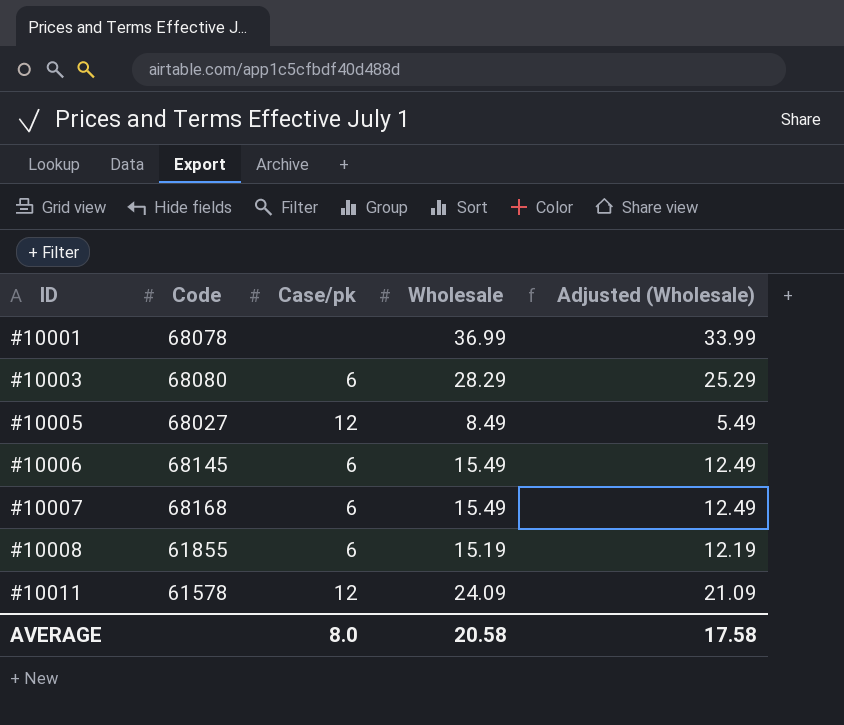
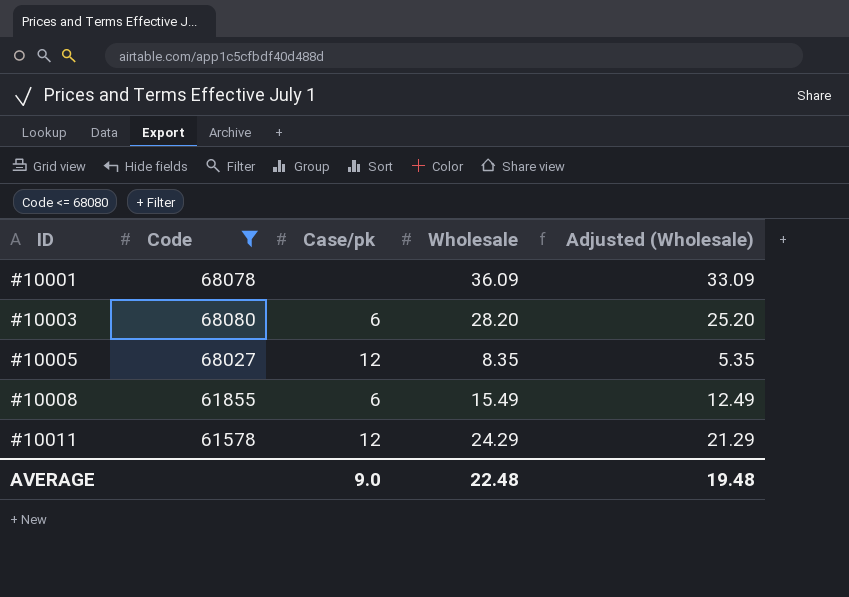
filter: none -> Code <= 68080
#10001 | Wholesale: 36.99 -> 36.09
#10001 | Adjusted (Wholesale): 33.99 -> 33.09
#10003 | Wholesale: 28.29 -> 28.20
#10003 | Adjusted (Wholesale): 25.29 -> 25.20
#10005 | Wholesale: 8.49 -> 8.35
#10005 | Adjusted (Wholesale): 5.49 -> 5.35
#10008 | Wholesale: 15.19 -> 15.49
#10008 | Adjusted (Wholesale): 12.19 -> 12.49
#10011 | Wholesale: 24.09 -> 24.29
#10011 | Adjusted (Wholesale): 21.09 -> 21.29
AVERAGE | Case/pk: 8.0 -> 9.0
AVERAGE | Wholesale: 20.58 -> 22.48
AVERAGE | Adjusted (Wholesale): 17.58 -> 19.48

